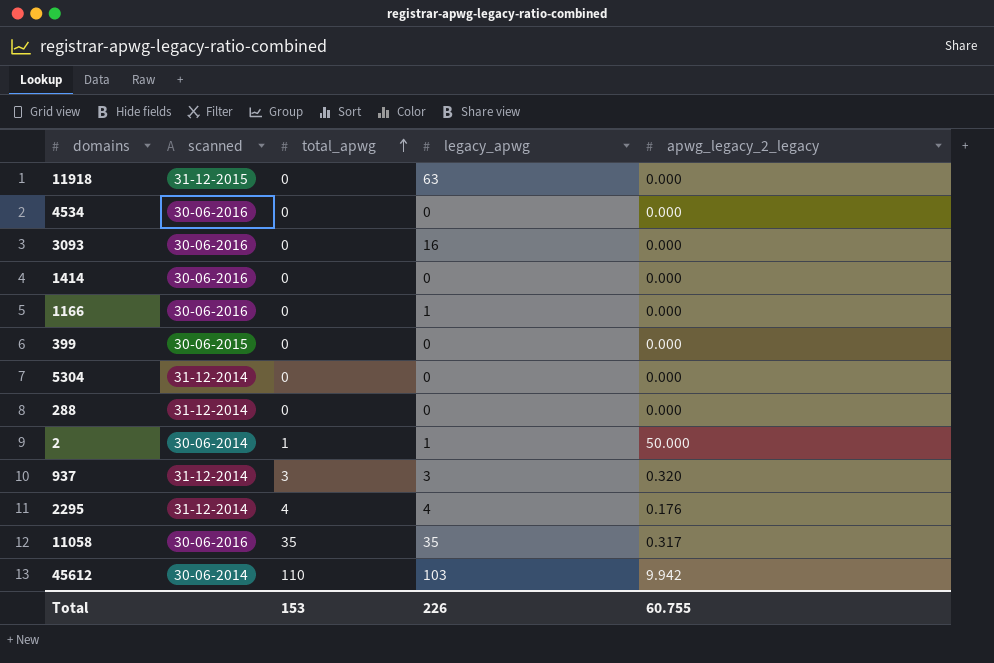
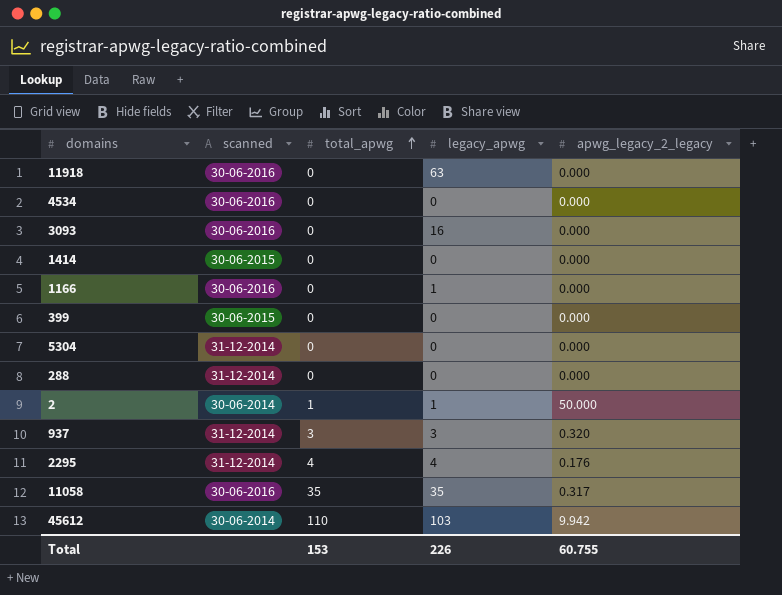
11918 | scanned: 31-12-2015 -> 30-06-2016
1414 | scanned: 30-06-2016 -> 30-06-2015

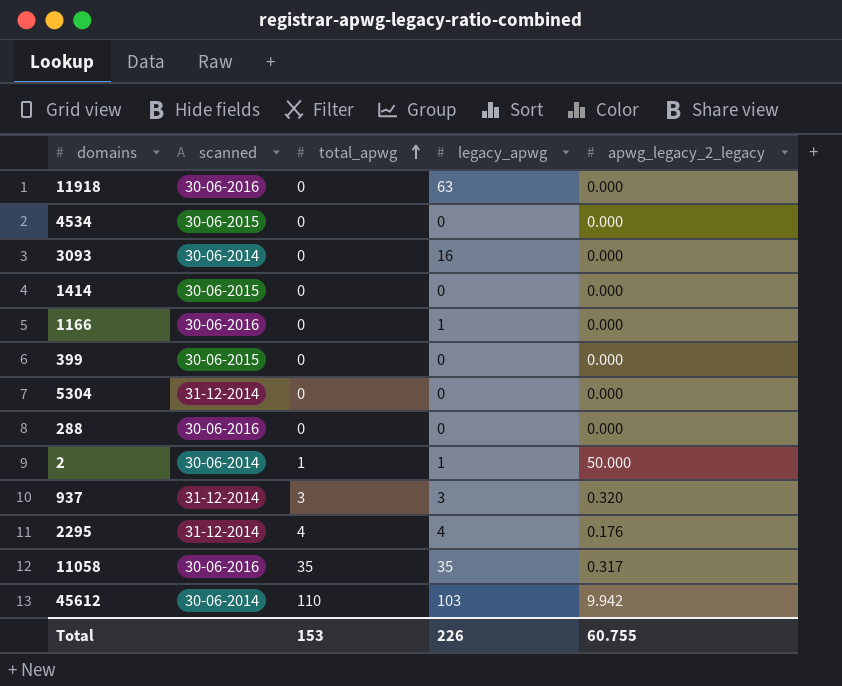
4534 | scanned: 30-06-2016 -> 30-06-2015
3093 | scanned: 30-06-2016 -> 30-06-2014
288 | scanned: 31-12-2014 -> 30-06-2016

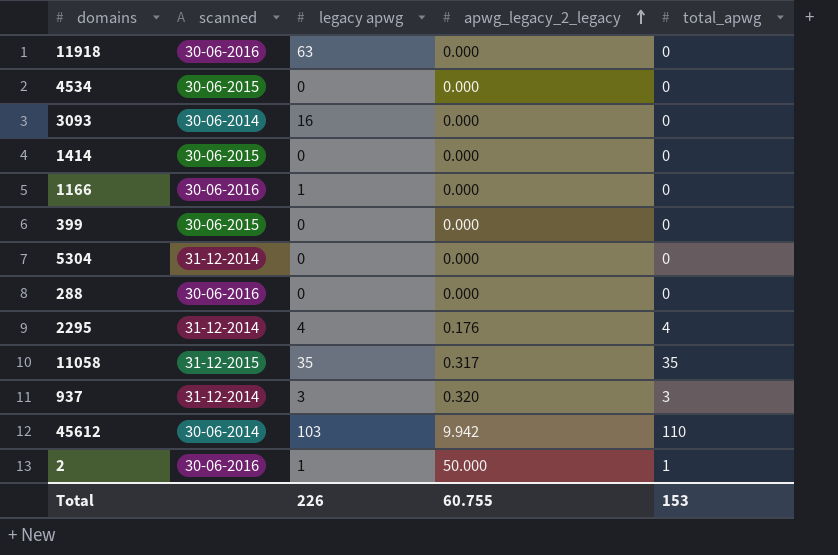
row order: total_apwg ascending -> apwg_legacy_2_legacy ascending
column name: legacy_apwg -> legacy apwg
column total_apwg | position: 3 -> 5
11058 | scanned: 30-06-2016 -> 31-12-2015
2 | scanned: 30-06-2014 -> 30-06-2016

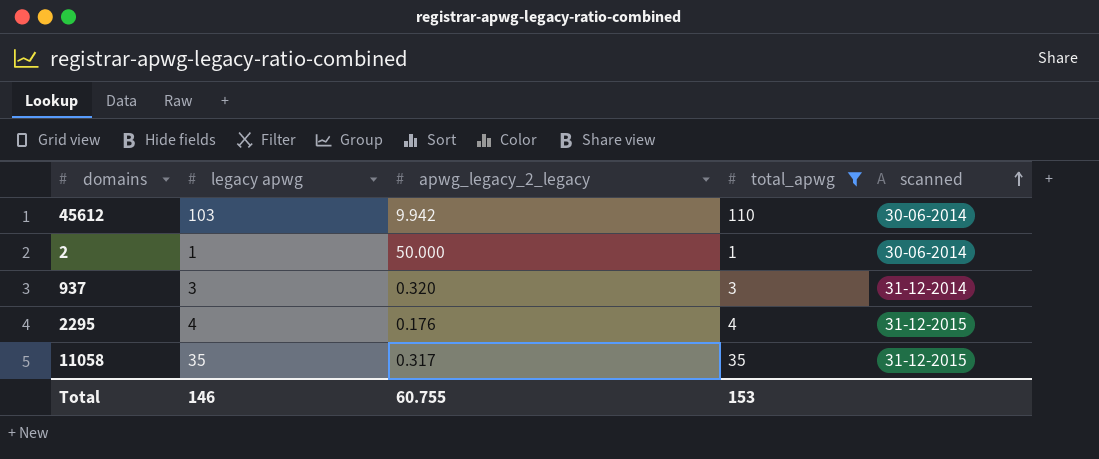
filter: none -> total_apwg != 0
row order: apwg_legacy_2_legacy ascending -> scanned ascending
column scanned | position: 2 -> 5
2 | scanned: 30-06-2016 -> 30-06-2014
2295 | scanned: 31-12-2014 -> 31-12-2015
Total | legacy apwg: 226 -> 146

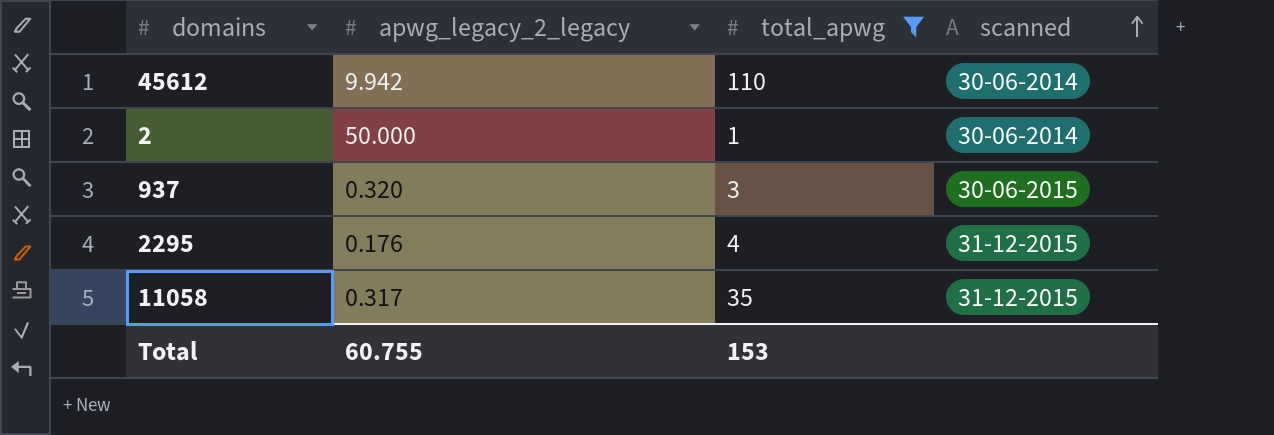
column legacy apwg | position: 2 -> none
937 | scanned: 31-12-2014 -> 30-06-2015

